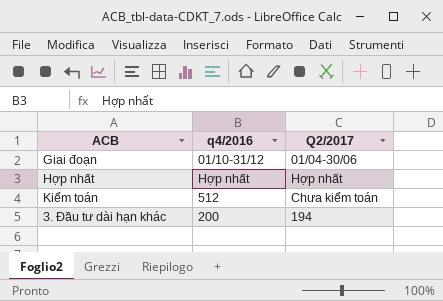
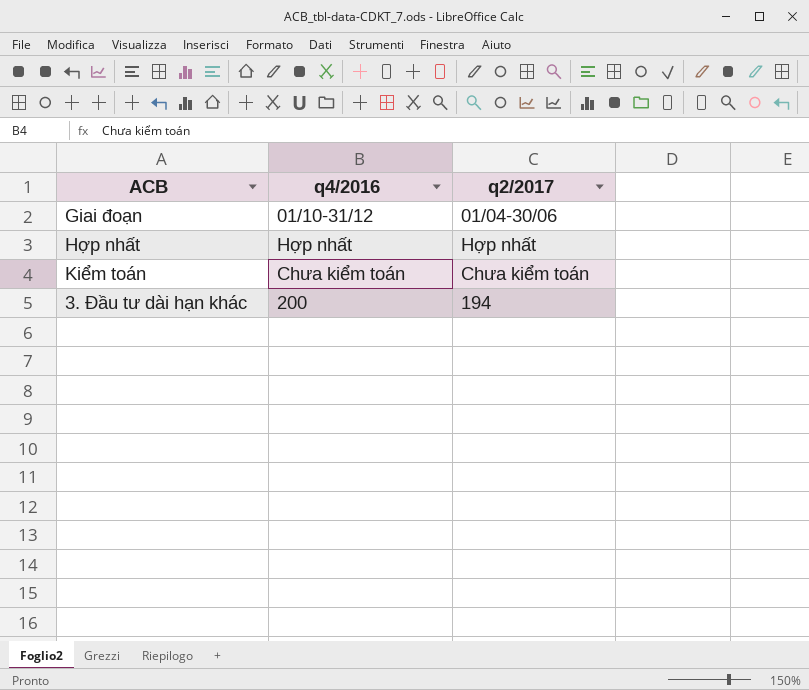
column name: Q2/2017 -> q2/2017
Kiểm toán | q4/2016: 512 -> Chưa kiểm toán

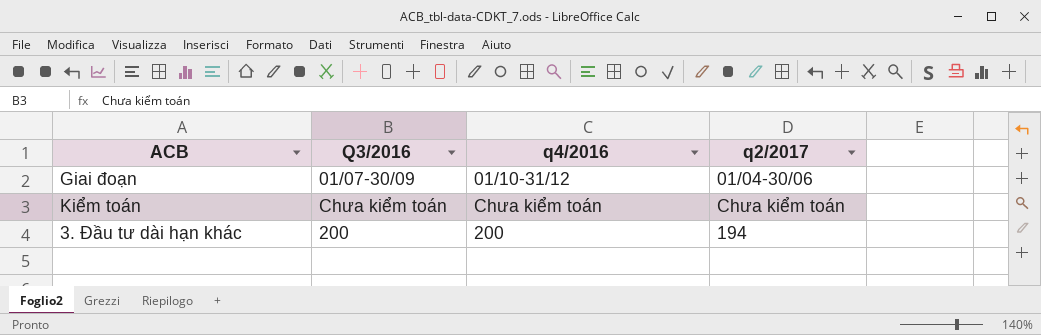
column Q3/2016 | position: none -> 2
row Hợp nhất: Hợp nhất | Hợp nhất -> none

